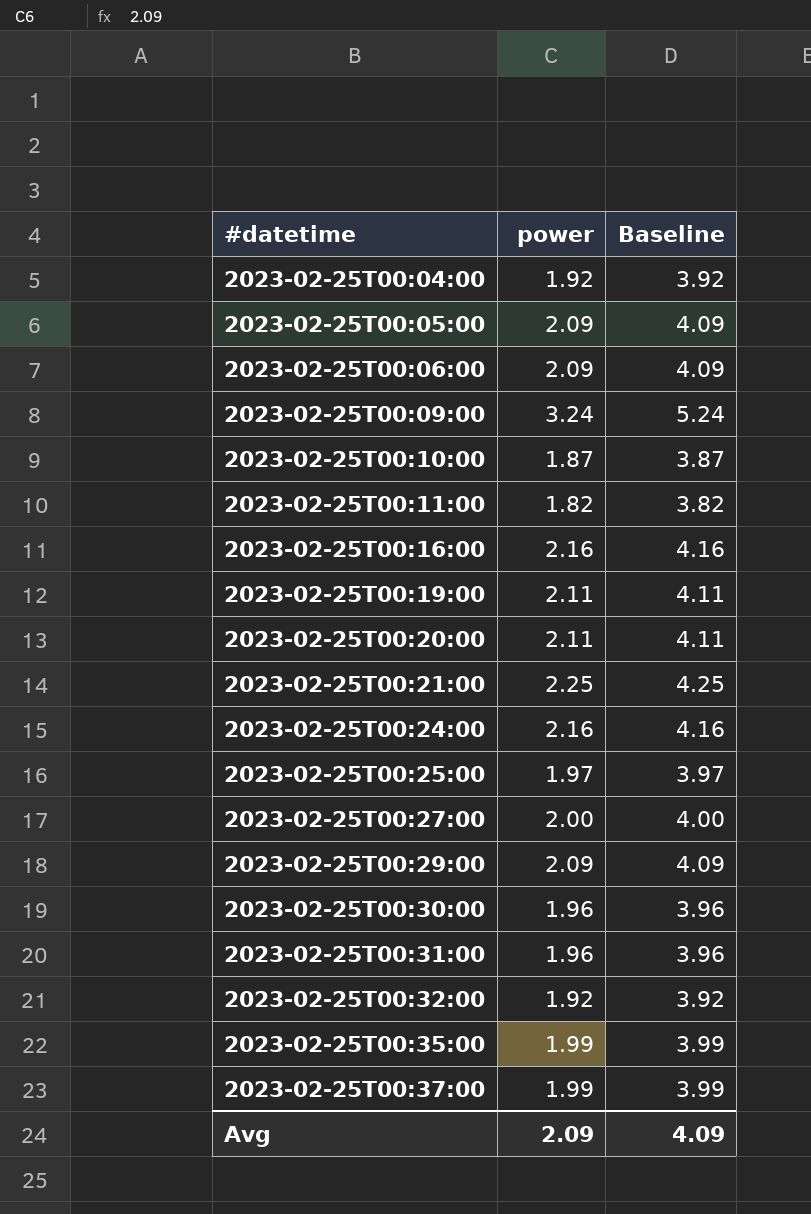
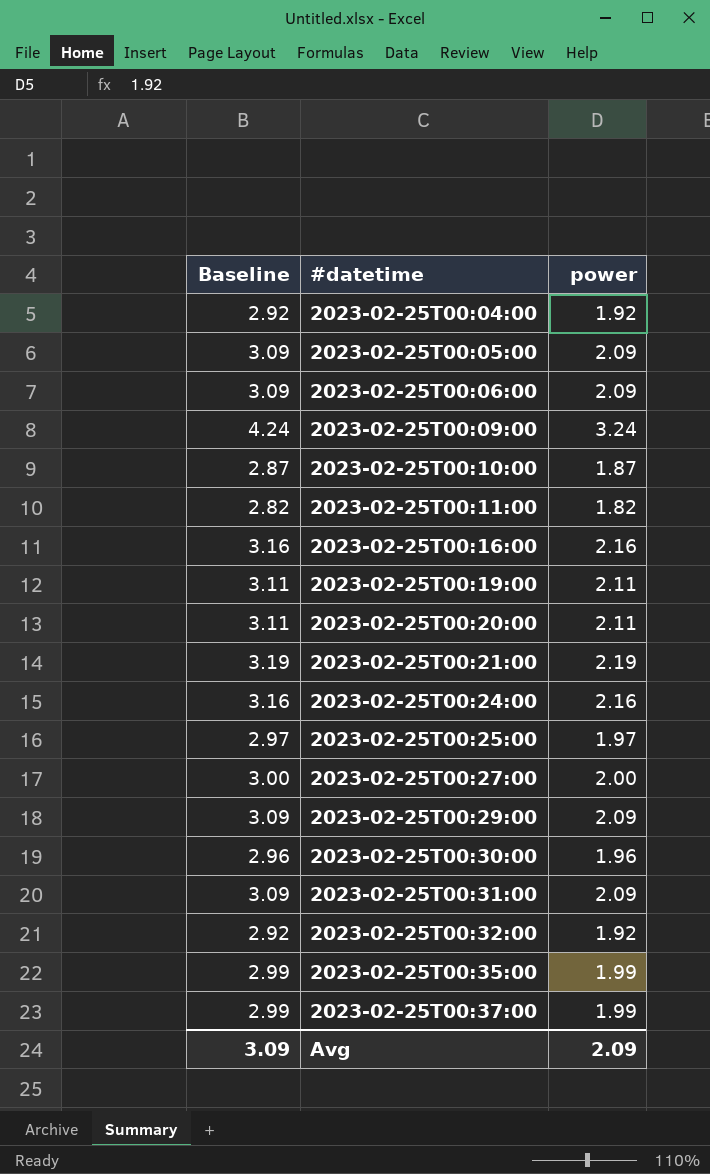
column Baseline | formula: [power] + 2 -> [power] + 1
column Baseline | position: 3 -> 1
2023-02-25T00:21:00 | power: 2.25 -> 2.19
2023-02-25T00:31:00 | power: 1.96 -> 2.09
Avg | Baseline: 4.09 -> 3.09

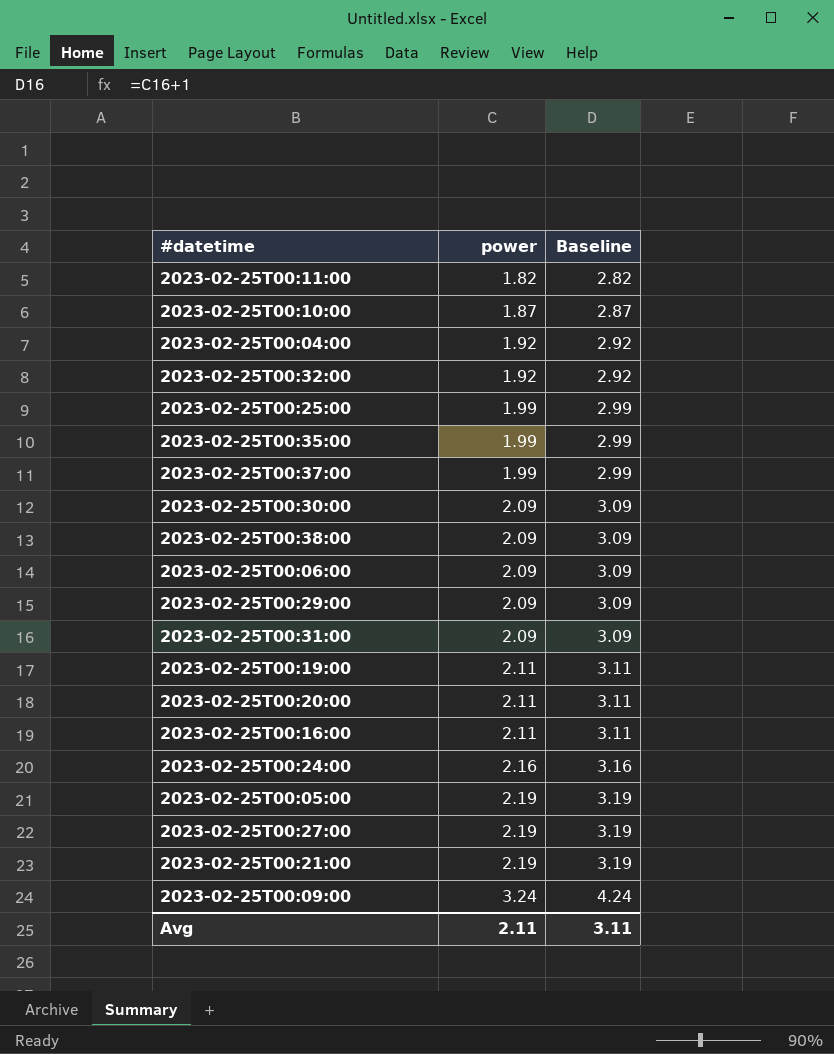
row order: #datetime ascending -> power ascending
column Baseline | position: 1 -> 3
2023-02-25T00:25:00 | power: 1.97 -> 1.99
2023-02-25T00:25:00 | Baseline: 2.97 -> 2.99
2023-02-25T00:30:00 | power: 1.96 -> 2.09
2023-02-25T00:30:00 | Baseline: 2.96 -> 3.09
row 2023-02-25T00:38:00: none -> 2.09 | 3.09
2023-02-25T00:16:00 | power: 2.16 -> 2.11
2023-02-25T00:16:00 | Baseline: 3.16 -> 3.11
2023-02-25T00:05:00 | power: 2.09 -> 2.19
2023-02-25T00:05:00 | Baseline: 3.09 -> 3.19
2023-02-25T00:27:00 | power: 2.00 -> 2.19
2023-02-25T00:27:00 | Baseline: 3.00 -> 3.19
Avg | power: 2.09 -> 2.11
Avg | Baseline: 3.09 -> 3.11

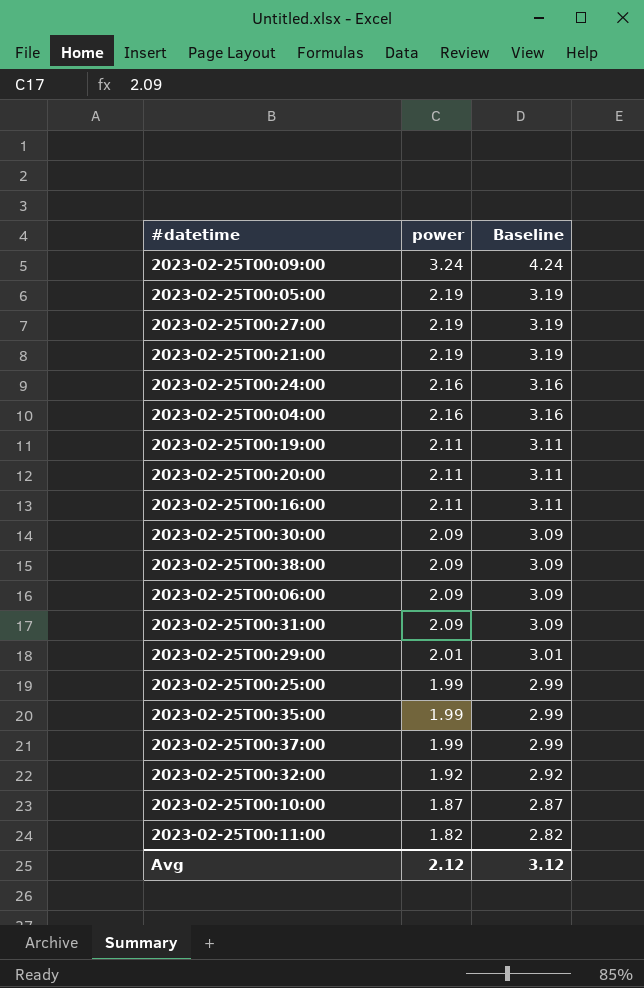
row order: power ascending -> power descending
2023-02-25T00:04:00 | power: 1.92 -> 2.16
2023-02-25T00:04:00 | Baseline: 2.92 -> 3.16
2023-02-25T00:29:00 | power: 2.09 -> 2.01
2023-02-25T00:29:00 | Baseline: 3.09 -> 3.01
Avg | power: 2.11 -> 2.12
Avg | Baseline: 3.11 -> 3.12

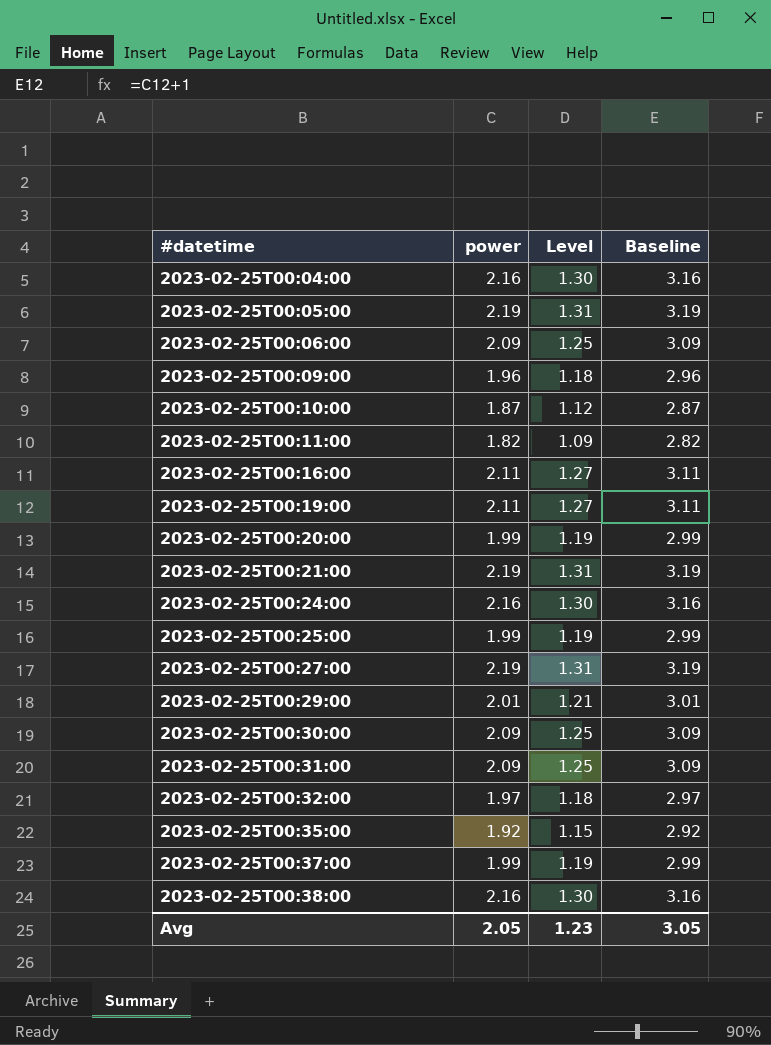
row order: power descending -> #datetime ascending
column Level | formula: none -> [power] * 0.6
2023-02-25T00:09:00 | power: 3.24 -> 1.96
2023-02-25T00:09:00 | Baseline: 4.24 -> 2.96
2023-02-25T00:20:00 | power: 2.11 -> 1.99
2023-02-25T00:20:00 | Baseline: 3.11 -> 2.99
2023-02-25T00:32:00 | power: 1.92 -> 1.97
2023-02-25T00:32:00 | Baseline: 2.92 -> 2.97
2023-02-25T00:35:00 | power: 1.99 -> 1.92
2023-02-25T00:35:00 | Baseline: 2.99 -> 2.92
2023-02-25T00:38:00 | power: 2.09 -> 2.16
2023-02-25T00:38:00 | Baseline: 3.09 -> 3.16
Avg | power: 2.12 -> 2.05
Avg | Baseline: 3.12 -> 3.05

